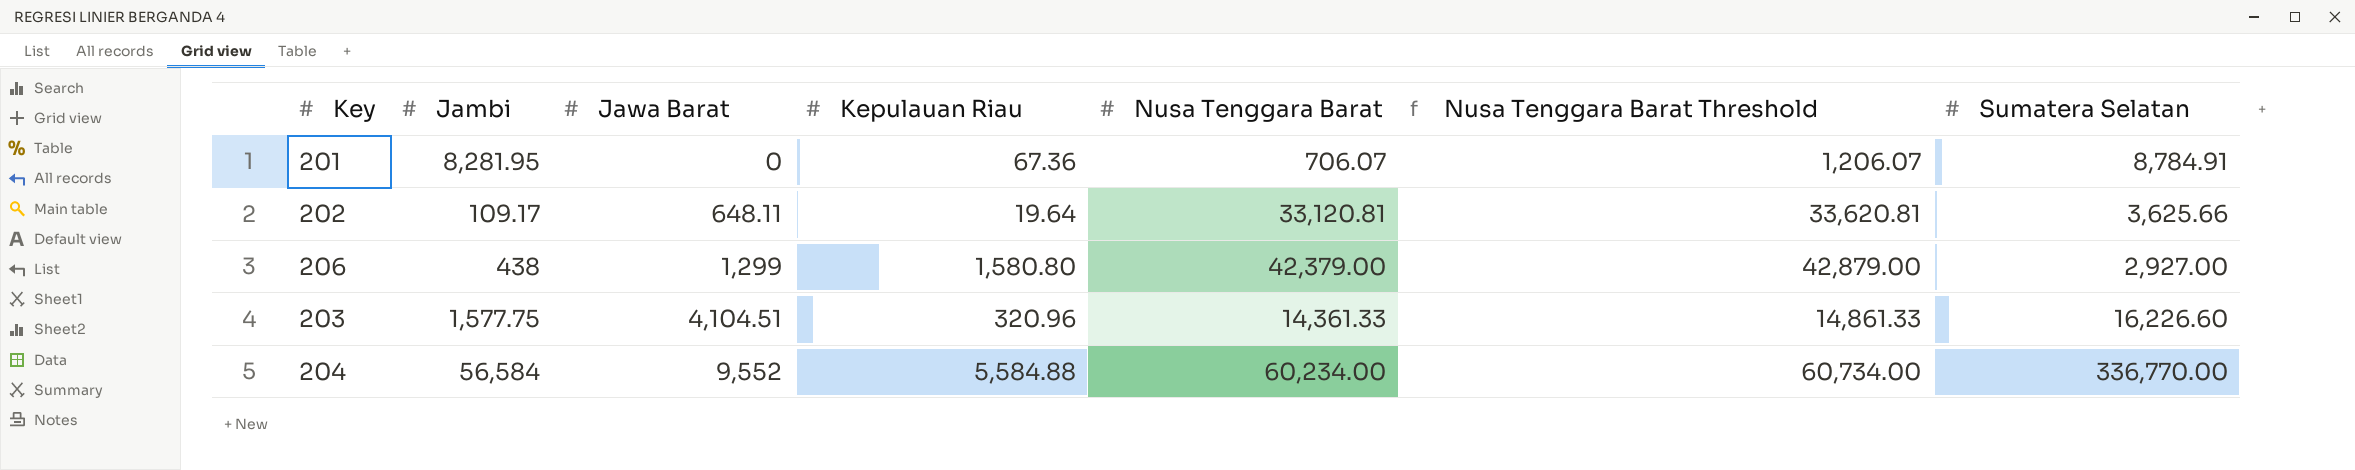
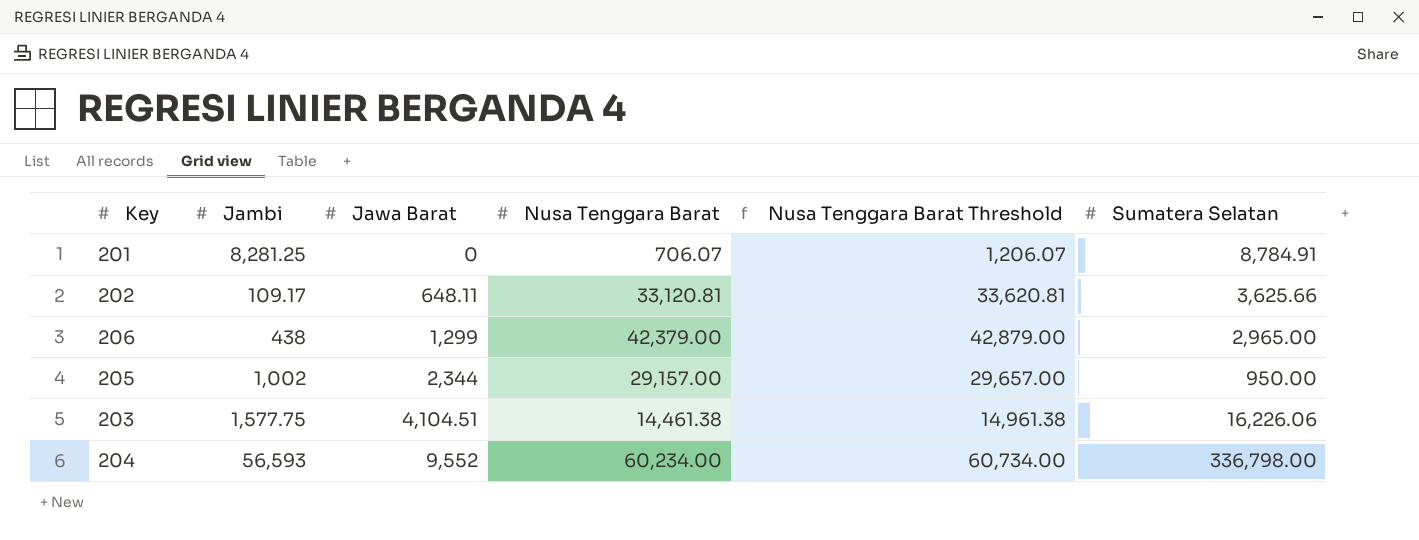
column Kepulauan Riau | position: 4 -> none
201 | Jambi: 8,281.95 -> 8,281.25
206 | Sumatera Selatan: 2,927.00 -> 2,965.00
row 205: none -> 1,002 | 2,344 | 29,157.00 | 29,657.00 | 950.00
203 | Nusa Tenggara Barat: 14,361.33 -> 14,461.38
203 | Nusa Tenggara Barat Threshold: 14,861.33 -> 14,961.38
203 | Sumatera Selatan: 16,226.60 -> 16,226.06
204 | Jambi: 56,584 -> 56,593
204 | Sumatera Selatan: 336,770.00 -> 336,798.00

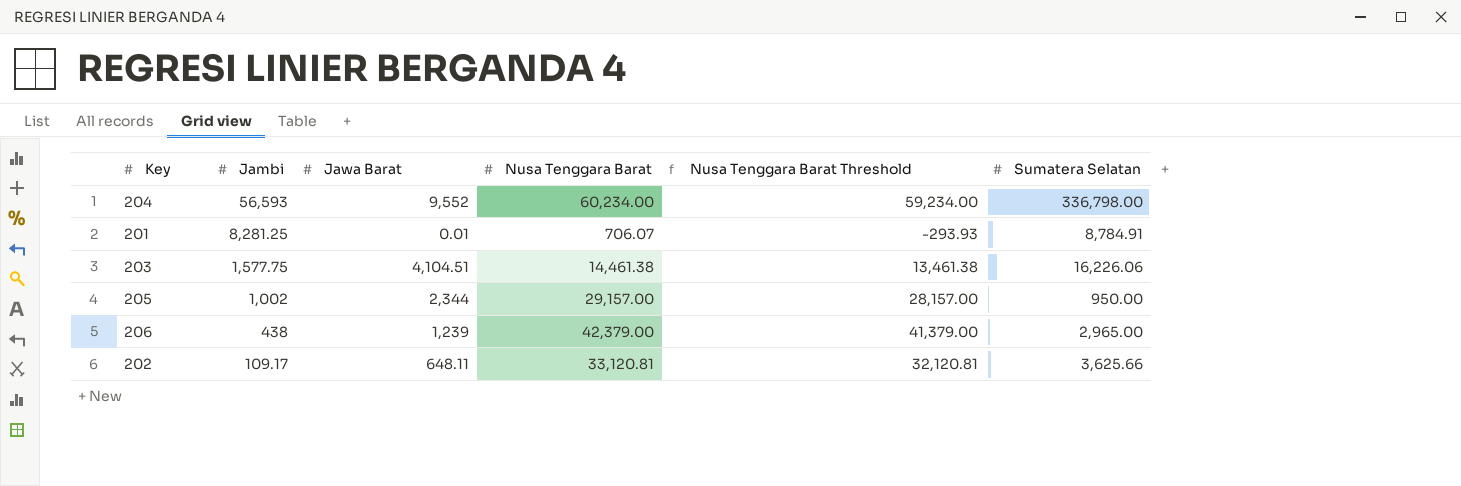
row order: Jawa Barat ascending -> Jambi descending
column Nusa Tenggara Barat Threshold | formula: [Nusa Tenggara Barat] + 500 -> [Nusa Tenggara Barat] - 1000
201 | Jawa Barat: 0 -> 0.01
206 | Jawa Barat: 1,299 -> 1,239

